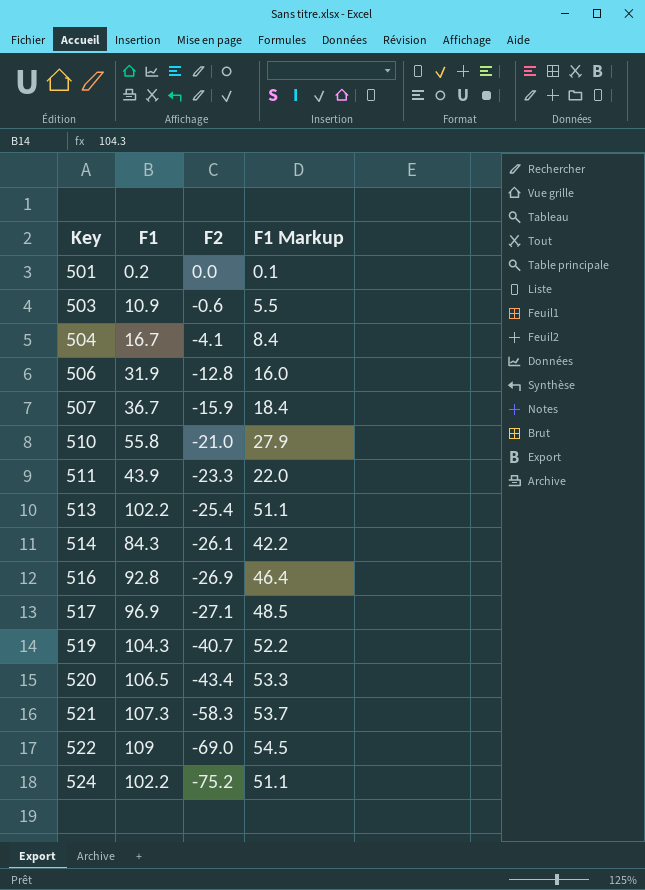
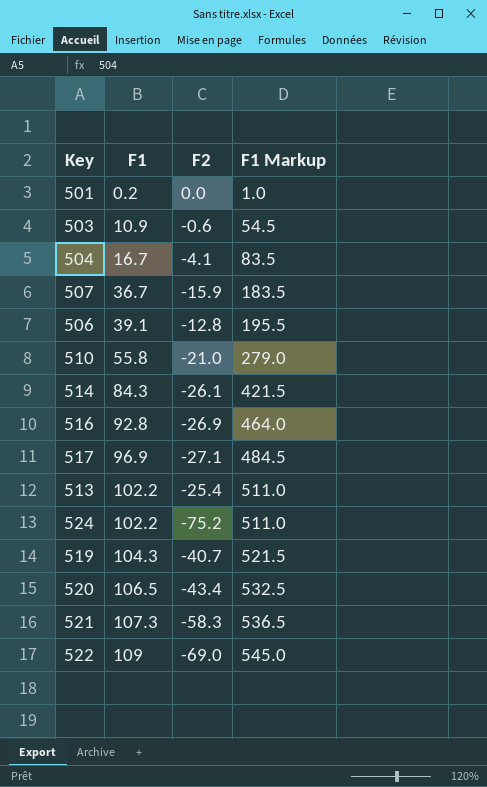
row order: Key ascending -> F1 ascending
column F1 Markup | formula: [F1] * 0.5 -> [F1] * 5
row 511: 43.9 | -23.3 | 22.0 -> none
506 | F1: 31.9 -> 39.1

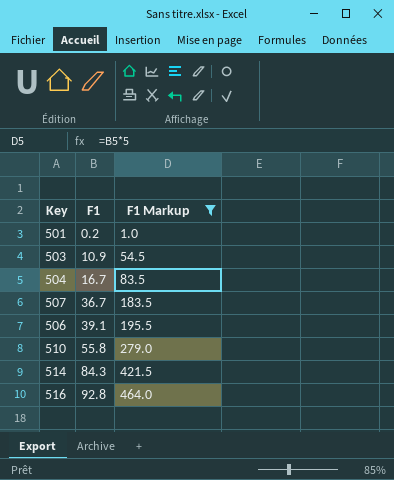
filter: none -> F1 Markup <= 464.0
column F2 | position: 3 -> none

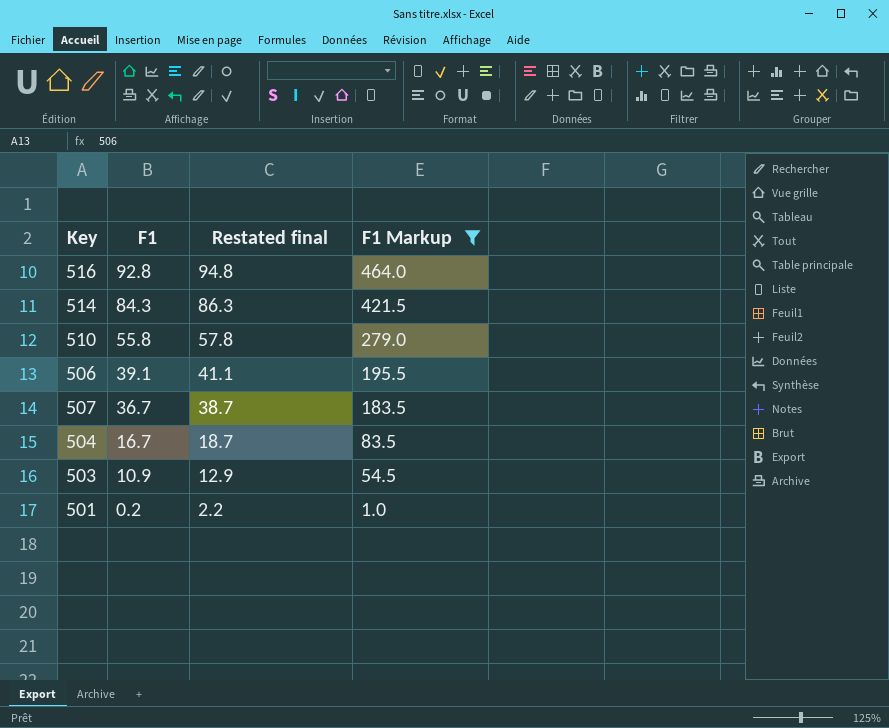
row order: F1 ascending -> F1 descending
column Restated final | formula: none -> [F1] + 2

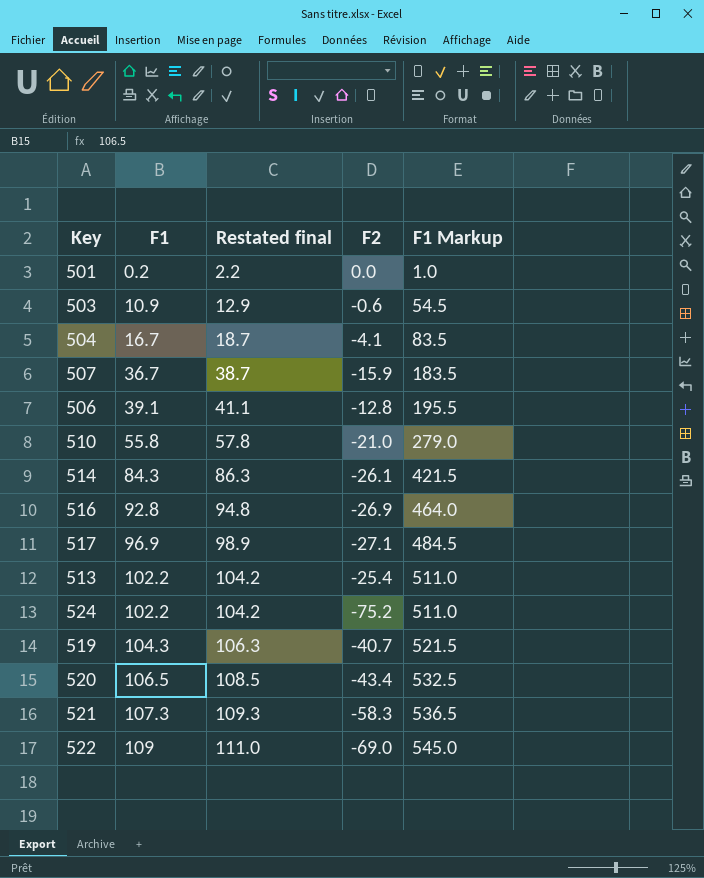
filter: F1 Markup <= 464.0 -> none
row order: F1 descending -> F1 ascending
column F2 | position: none -> 4

